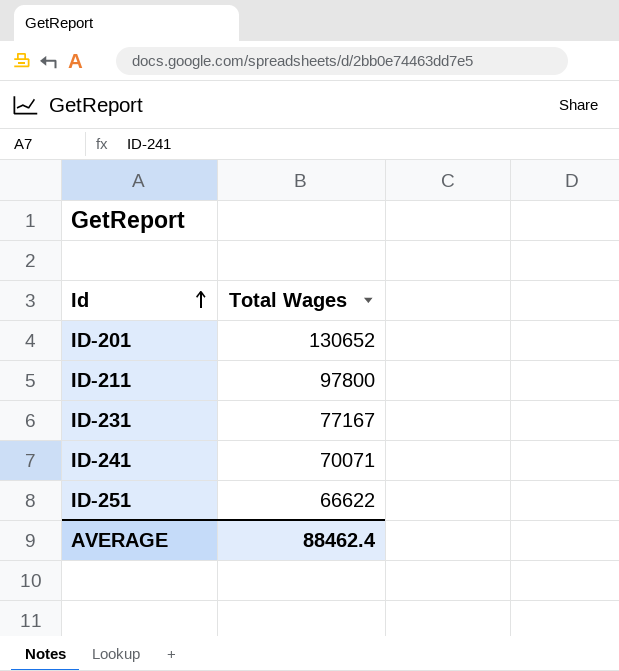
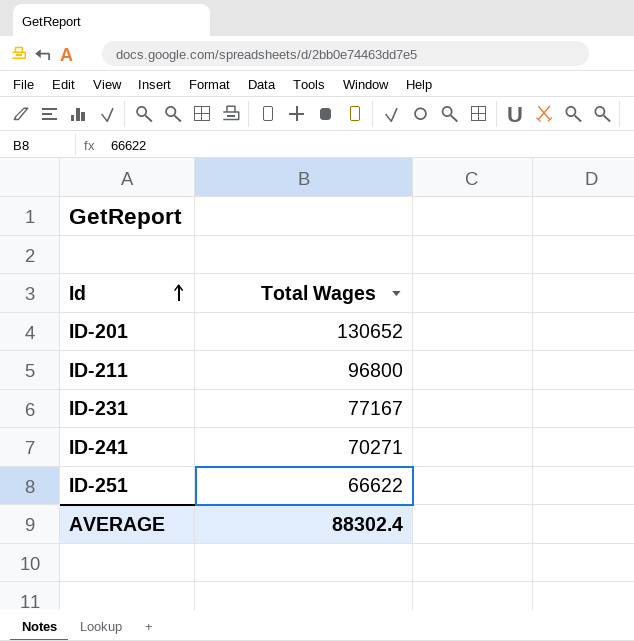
ID-211 | Total Wages: 97800 -> 96800
ID-241 | Total Wages: 70071 -> 70271
AVERAGE | Total Wages: 88462.4 -> 88302.4

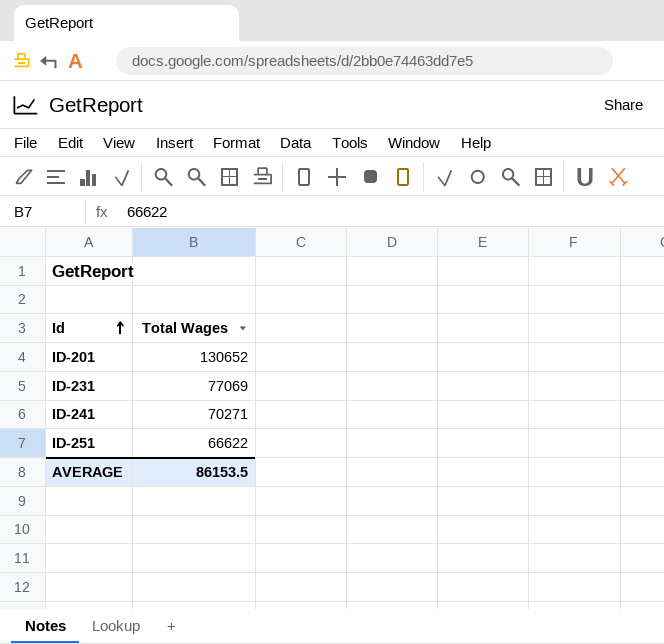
row ID-211: 96800 -> none
ID-231 | Total Wages: 77167 -> 77069
AVERAGE | Total Wages: 88302.4 -> 86153.5

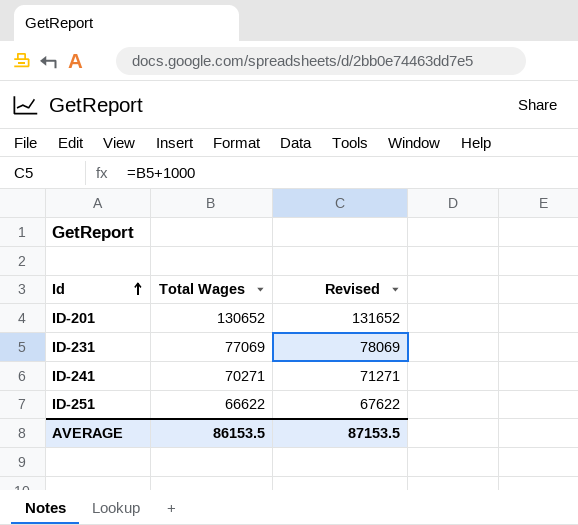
column Revised | formula: none -> [Total Wages] + 1000

